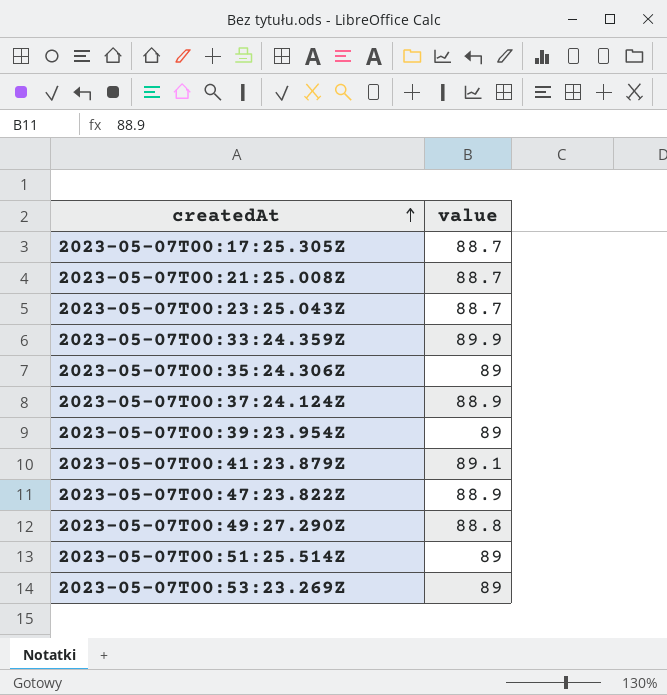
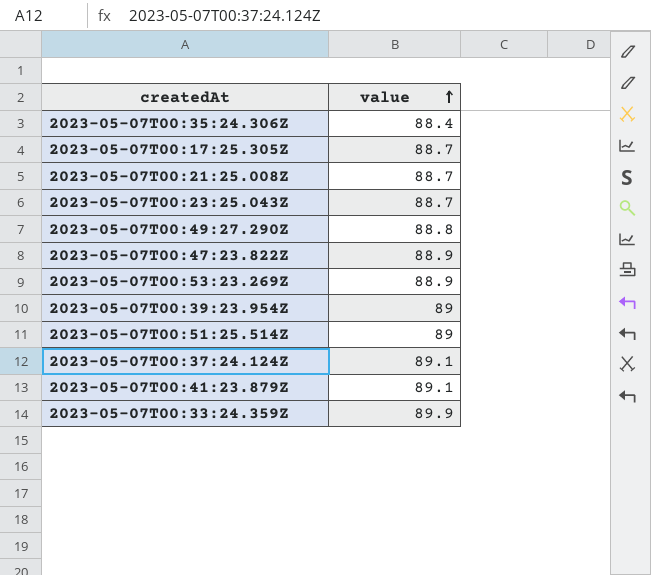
row order: createdAt ascending -> value ascending
2023-05-07T00:35:24.306Z | value: 89 -> 88.4
2023-05-07T00:53:23.269Z | value: 89 -> 88.9
2023-05-07T00:37:24.124Z | value: 88.9 -> 89.1

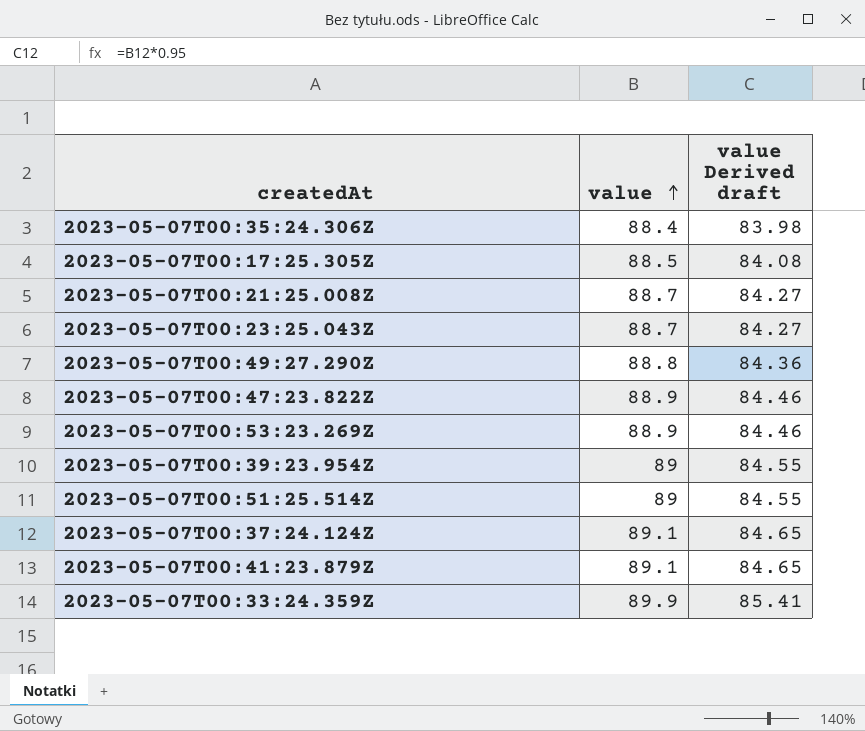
column value Derived draft | formula: none -> [value] * 0.95
2023-05-07T00:17:25.305Z | value: 88.7 -> 88.5

